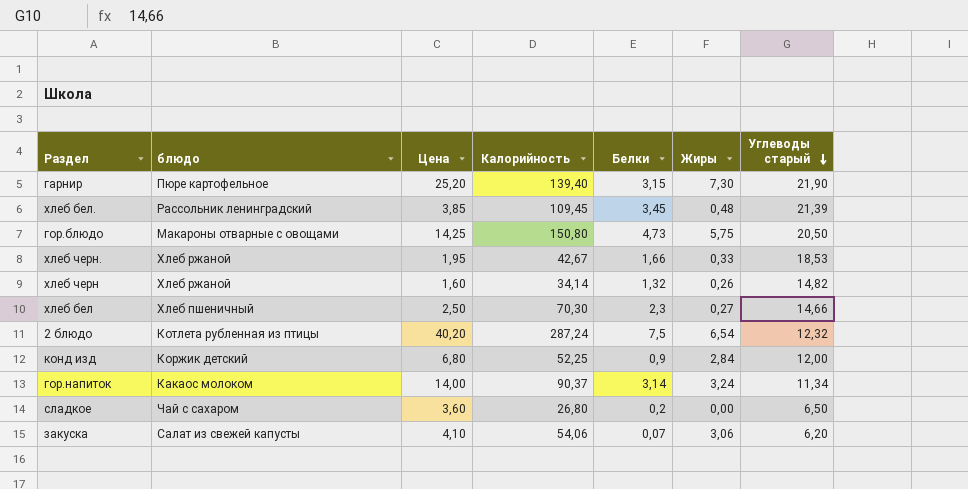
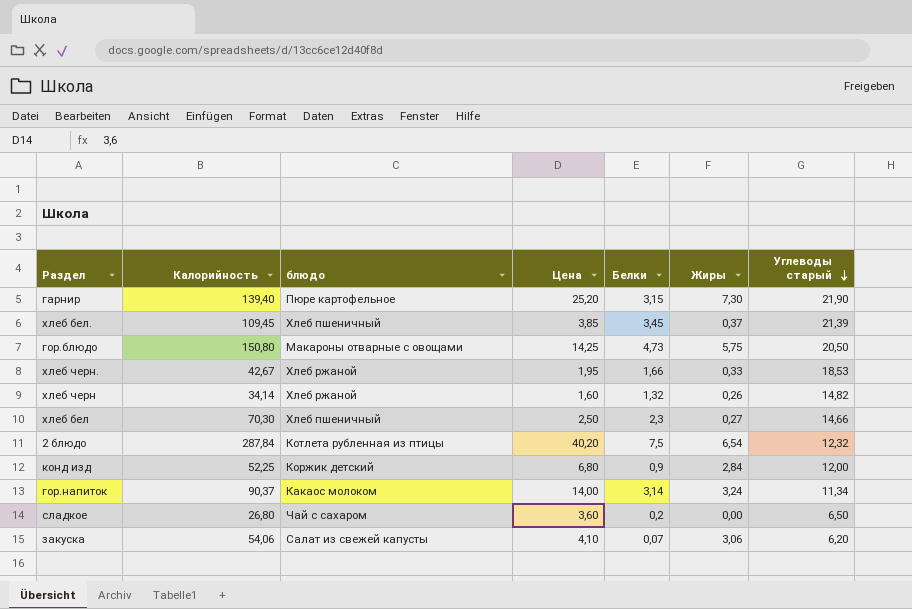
column Калорийность | position: 4 -> 2
хлеб бел. | блюдо: Рассольник ленинградский -> Хлеб пшеничный
хлеб бел. | Жиры: 0,48 -> 0,37
2 блюдо | Калорийность: 287,24 -> 287,84

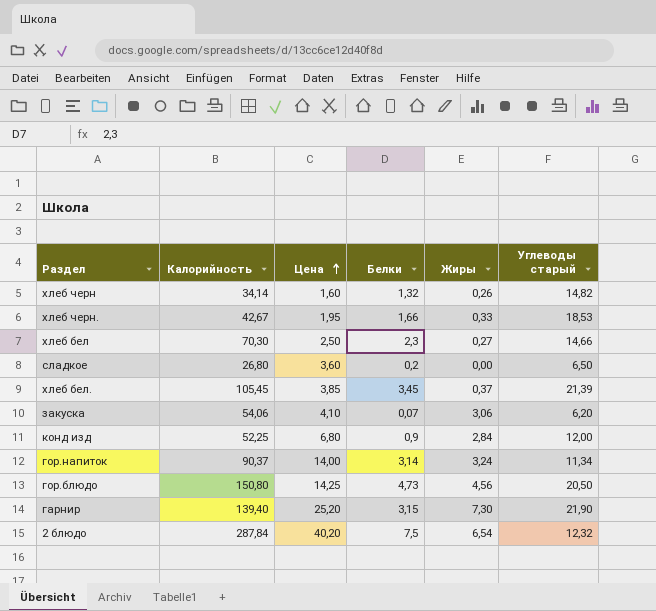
row order: Углеводы старый descending -> Цена ascending
column блюдо | position: 3 -> none
хлеб бел. | Калорийность: 109,45 -> 105,45
гор.блюдо | Жиры: 5,75 -> 4,56

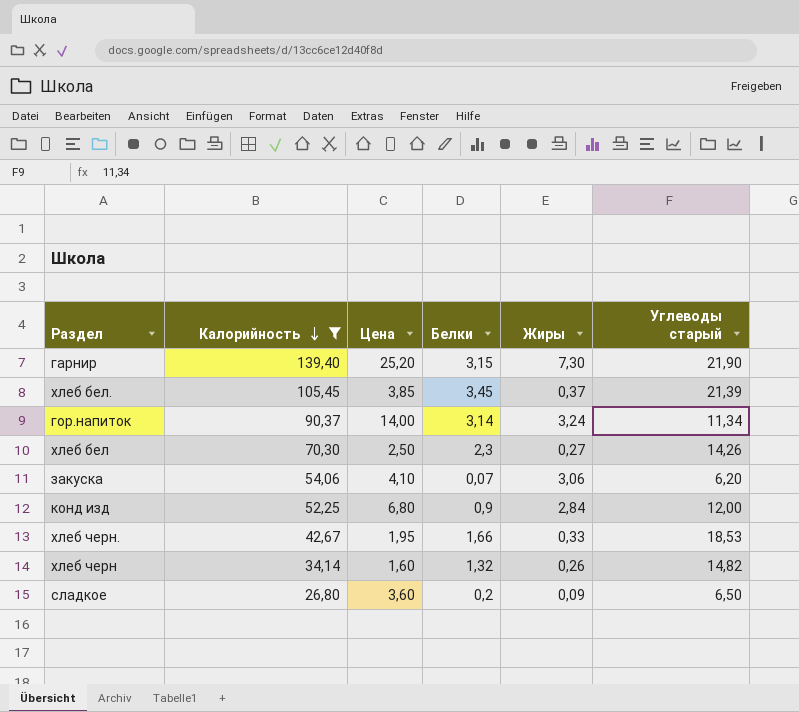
filter: none -> Калорийность <= 139,40
row order: Цена ascending -> Калорийность descending
хлеб бел | Углеводы старый: 14,66 -> 14,26
сладкое | Жиры: 0,00 -> 0,09

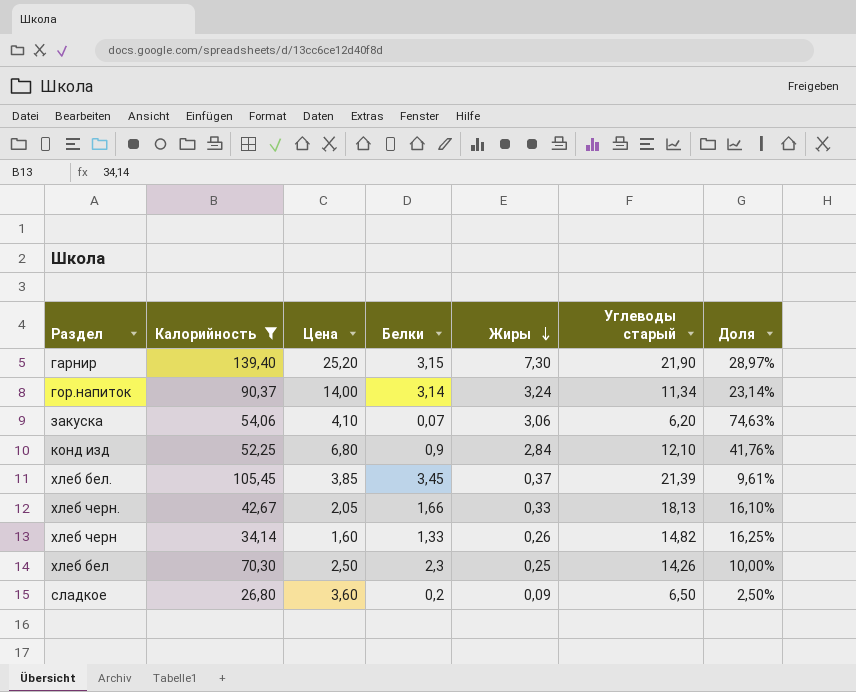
row order: Калорийность descending -> Жиры descending
column Доля | formula: none -> [Жиры] / [Цена]
конд изд | Углеводы старый: 12,00 -> 12,10
хлеб черн. | Цена: 1,95 -> 2,05
хлеб черн. | Углеводы старый: 18,53 -> 18,13
хлеб черн | Белки: 1,32 -> 1,33
хлеб бел | Жиры: 0,27 -> 0,25

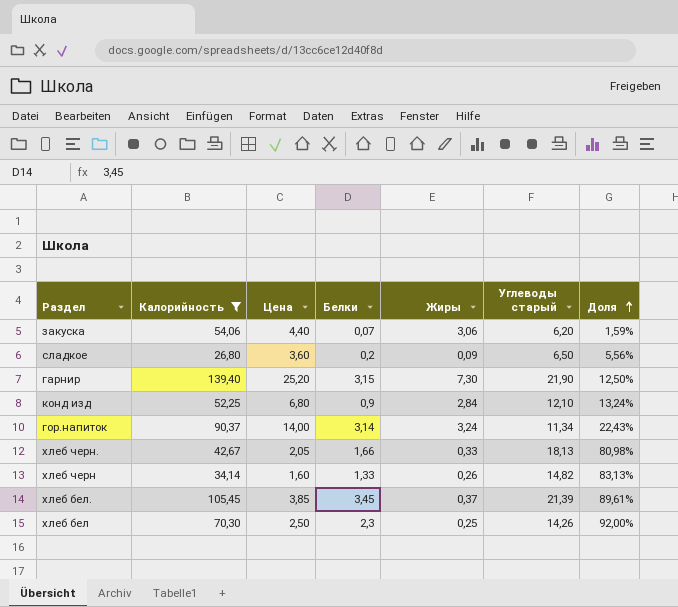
row order: Жиры descending -> Доля ascending
column Доля | formula: [Жиры] / [Цена] -> [Белки] / [Цена]
закуска | Цена: 4,10 -> 4,40

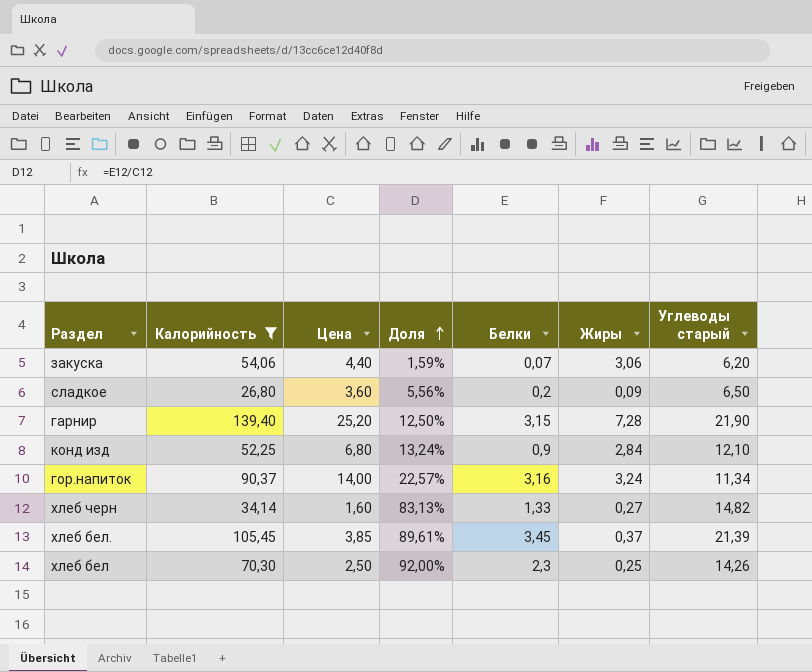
column Доля | position: 7 -> 4
row хлеб черн.: 42,67 | 2,05 | 1,66 | 0,33 | 18,13 | 80,98% -> none
гарнир | Жиры: 7,30 -> 7,28
гор.напиток | Доля: 22,43% -> 22,57%
гор.напиток | Белки: 3,14 -> 3,16
хлеб черн | Жиры: 0,26 -> 0,27

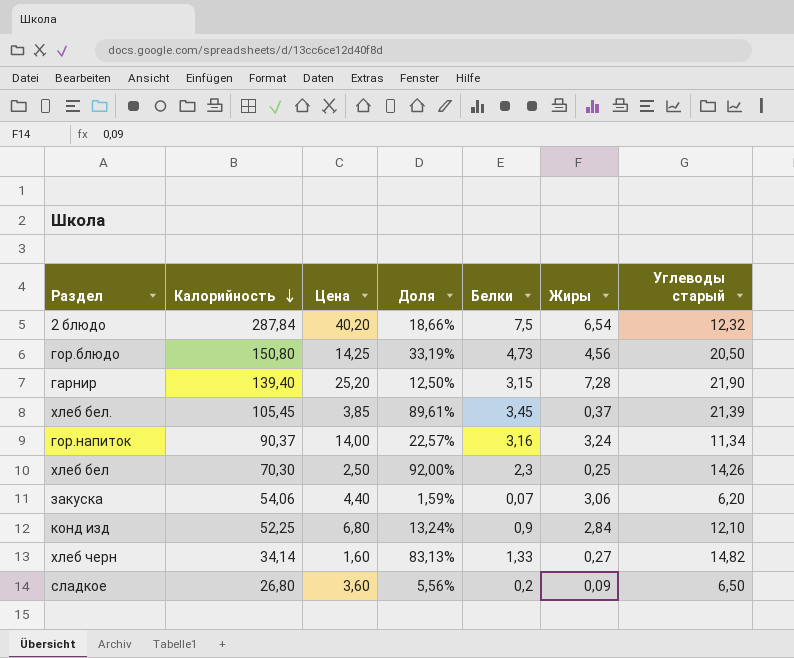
filter: Калорийность <= 139,40 -> none
row order: Доля ascending -> Калорийность descending

